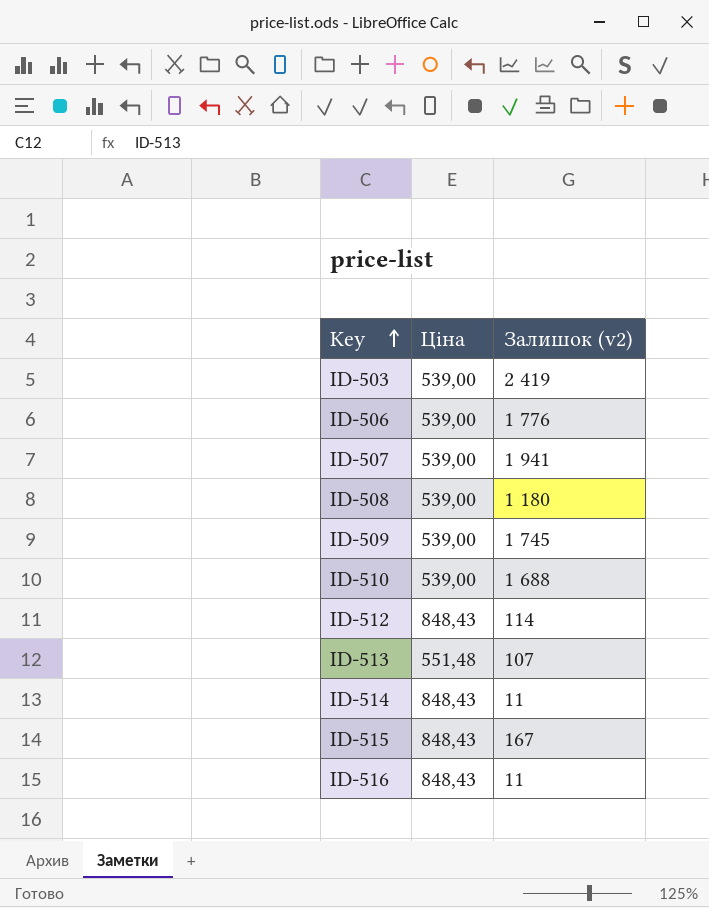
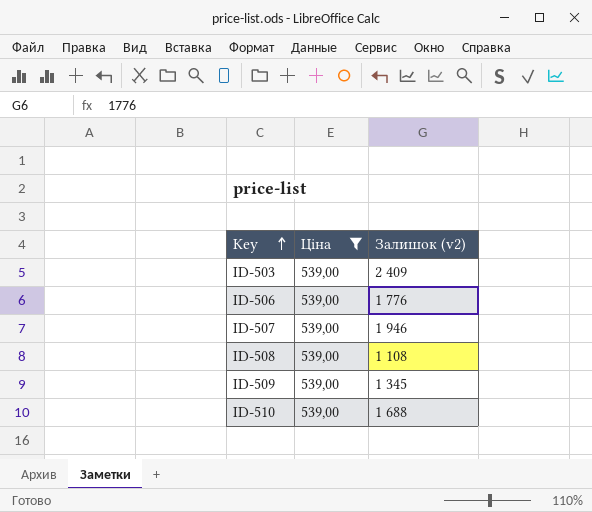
filter: none -> Ціна = 539,00
ID-503 | Залишок (v2): 2 419 -> 2 409
ID-507 | Залишок (v2): 1 941 -> 1 946
ID-508 | Залишок (v2): 1 180 -> 1 108
ID-509 | Залишок (v2): 1 745 -> 1 345

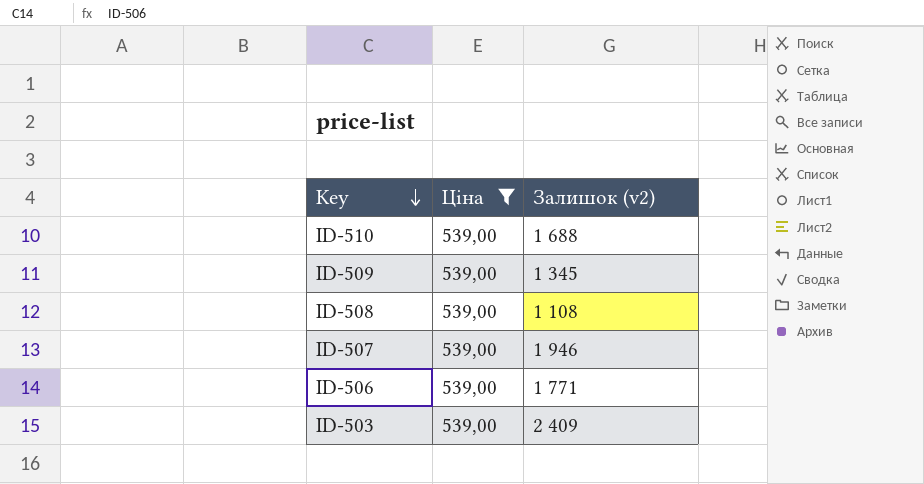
row order: Key ascending -> Key descending
ID-506 | Залишок (v2): 1 776 -> 1 771

